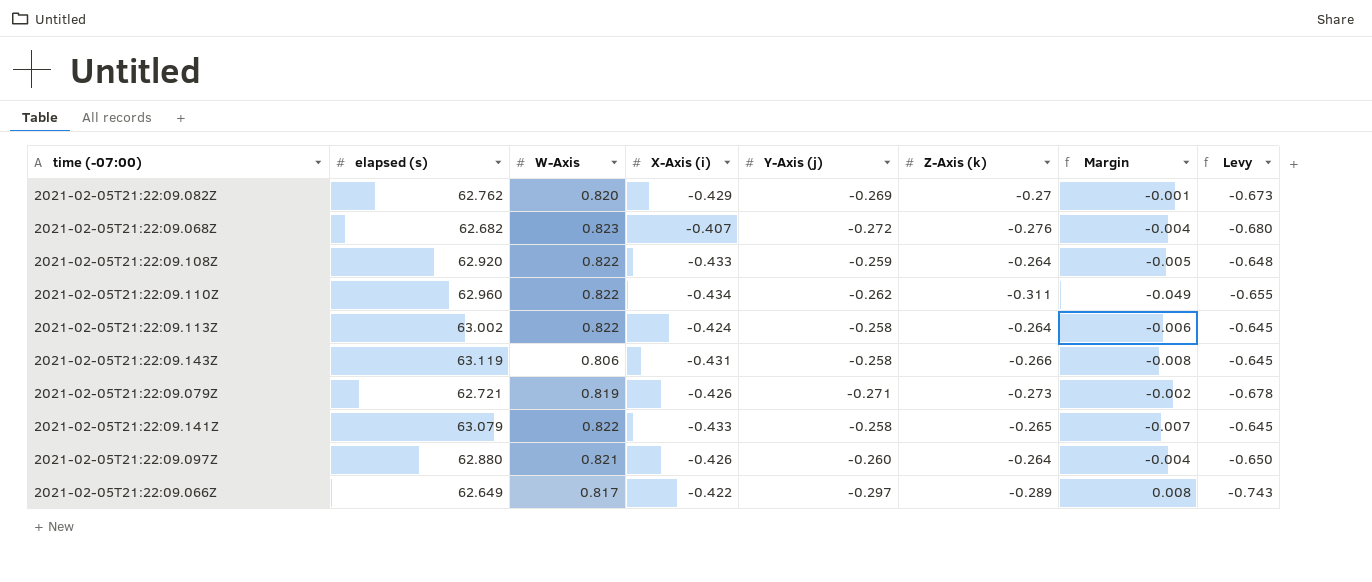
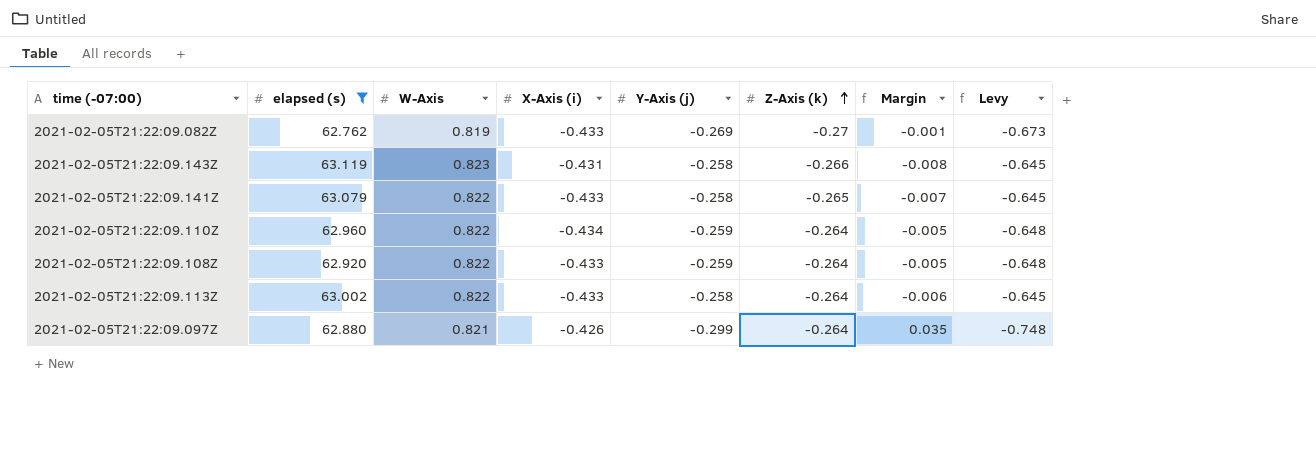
filter: none -> elapsed (s) >= 62.762
row order: none -> Z-Axis (k) ascending
2021-02-05T21:22:09.082Z | W-Axis: 0.820 -> 0.819
2021-02-05T21:22:09.082Z | X-Axis (i): -0.429 -> -0.433
2021-02-05T21:22:09.143Z | W-Axis: 0.806 -> 0.823
2021-02-05T21:22:09.110Z | Y-Axis (j): -0.262 -> -0.259
2021-02-05T21:22:09.110Z | Z-Axis (k): -0.311 -> -0.264
2021-02-05T21:22:09.110Z | Margin: -0.049 -> -0.005
2021-02-05T21:22:09.110Z | Levy: -0.655 -> -0.648
2021-02-05T21:22:09.113Z | X-Axis (i): -0.424 -> -0.433
2021-02-05T21:22:09.097Z | Y-Axis (j): -0.260 -> -0.299
2021-02-05T21:22:09.097Z | Margin: -0.004 -> 0.035
2021-02-05T21:22:09.097Z | Levy: -0.650 -> -0.748

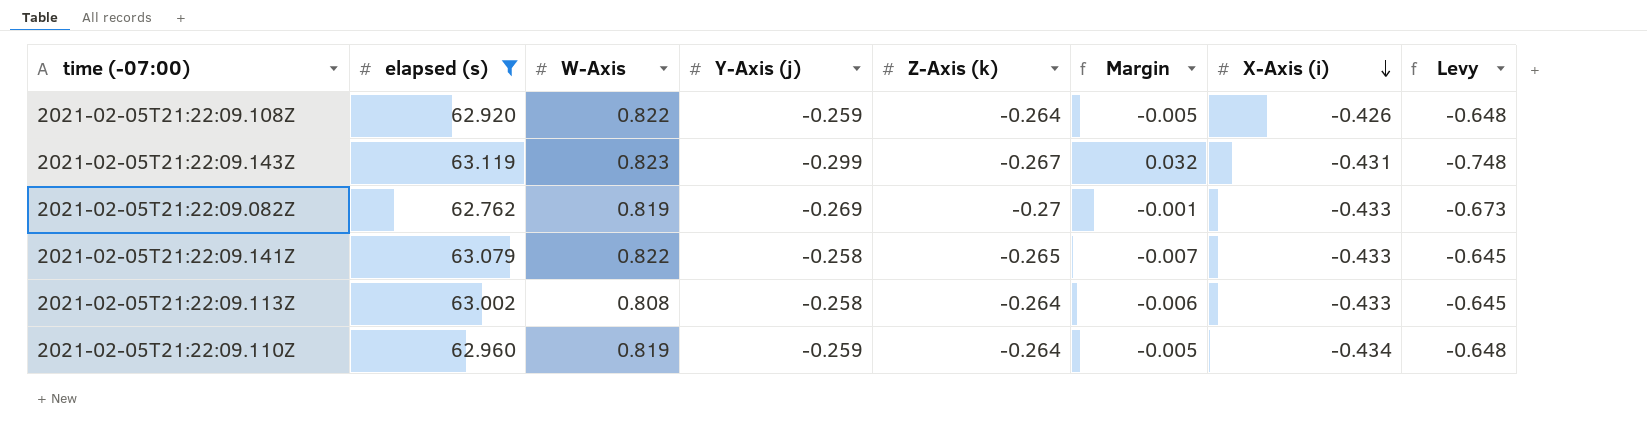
row order: Z-Axis (k) ascending -> X-Axis (i) descending
column X-Axis (i) | position: 4 -> 7
row 2021-02-05T21:22:09.097Z: 62.880 | 0.821 | -0.426 | -0.299 | -0.264 | 0.035 | -0.748 -> none
2021-02-05T21:22:09.108Z | X-Axis (i): -0.433 -> -0.426
2021-02-05T21:22:09.143Z | Y-Axis (j): -0.258 -> -0.299
2021-02-05T21:22:09.143Z | Z-Axis (k): -0.266 -> -0.267
2021-02-05T21:22:09.143Z | Margin: -0.008 -> 0.032
2021-02-05T21:22:09.143Z | Levy: -0.645 -> -0.748
2021-02-05T21:22:09.113Z | W-Axis: 0.822 -> 0.808
2021-02-05T21:22:09.110Z | W-Axis: 0.822 -> 0.819

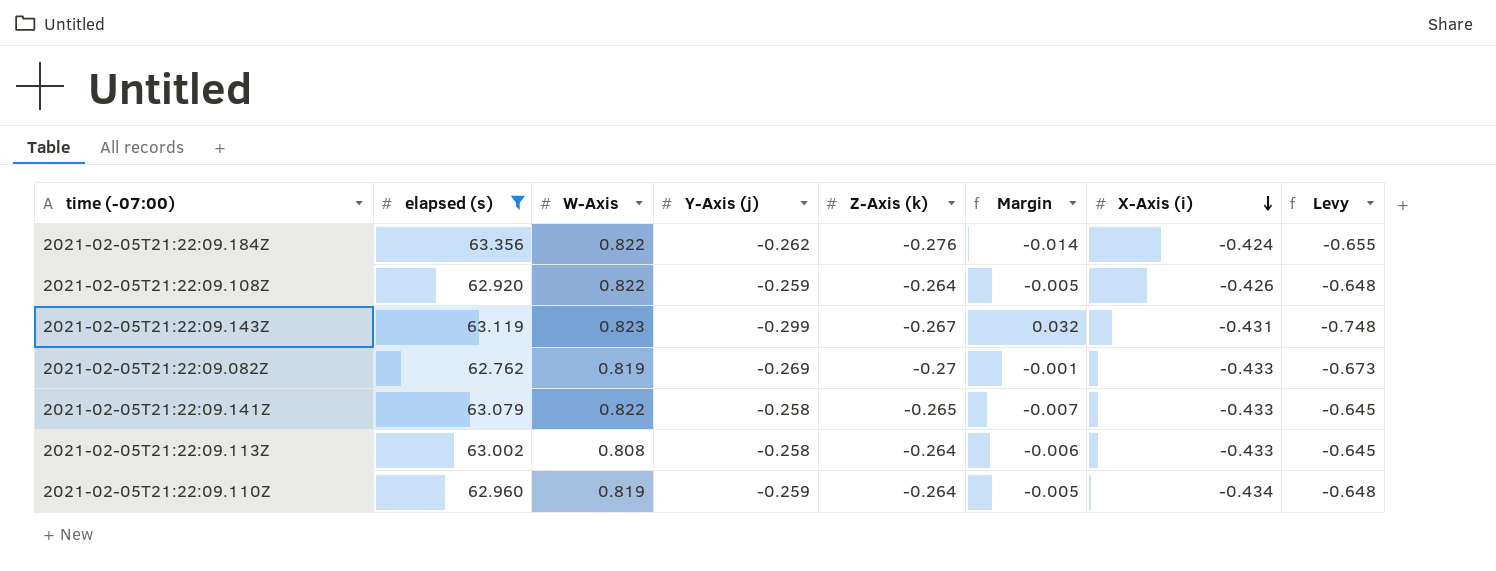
row 2021-02-05T21:22:09.184Z: none -> 63.356 | 0.822 | -0.262 | -0.276 | -0.014 | -0.424 | -0.655

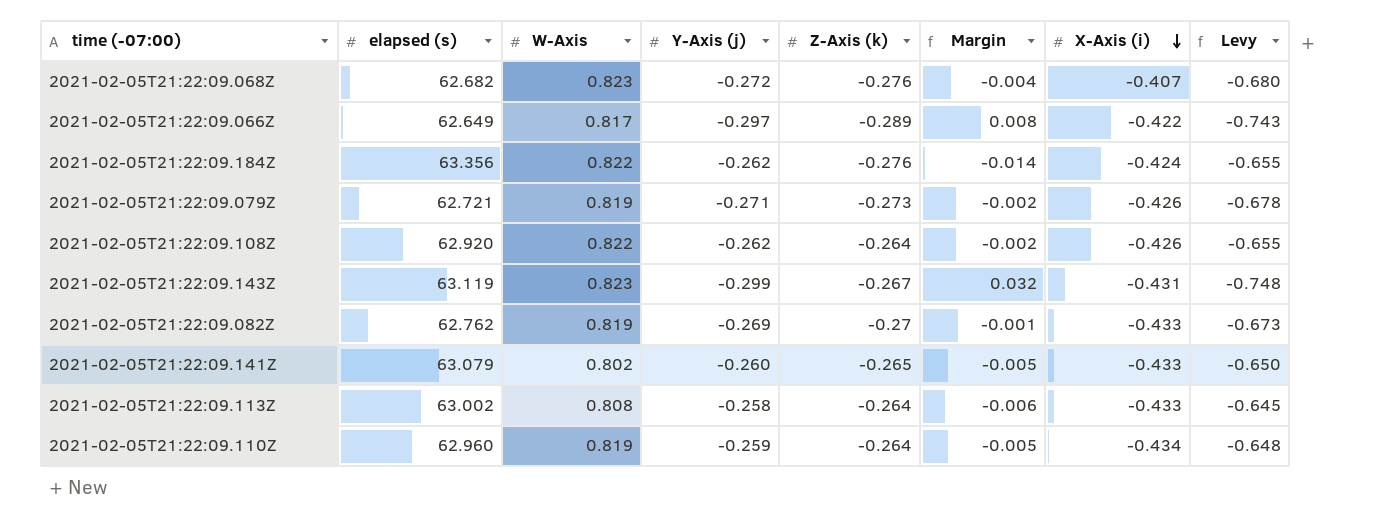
filter: elapsed (s) >= 62.762 -> none
2021-02-05T21:22:09.108Z | Y-Axis (j): -0.259 -> -0.262
2021-02-05T21:22:09.108Z | Margin: -0.005 -> -0.002
2021-02-05T21:22:09.108Z | Levy: -0.648 -> -0.655
2021-02-05T21:22:09.141Z | W-Axis: 0.822 -> 0.802
2021-02-05T21:22:09.141Z | Y-Axis (j): -0.258 -> -0.260
2021-02-05T21:22:09.141Z | Margin: -0.007 -> -0.005
2021-02-05T21:22:09.141Z | Levy: -0.645 -> -0.650

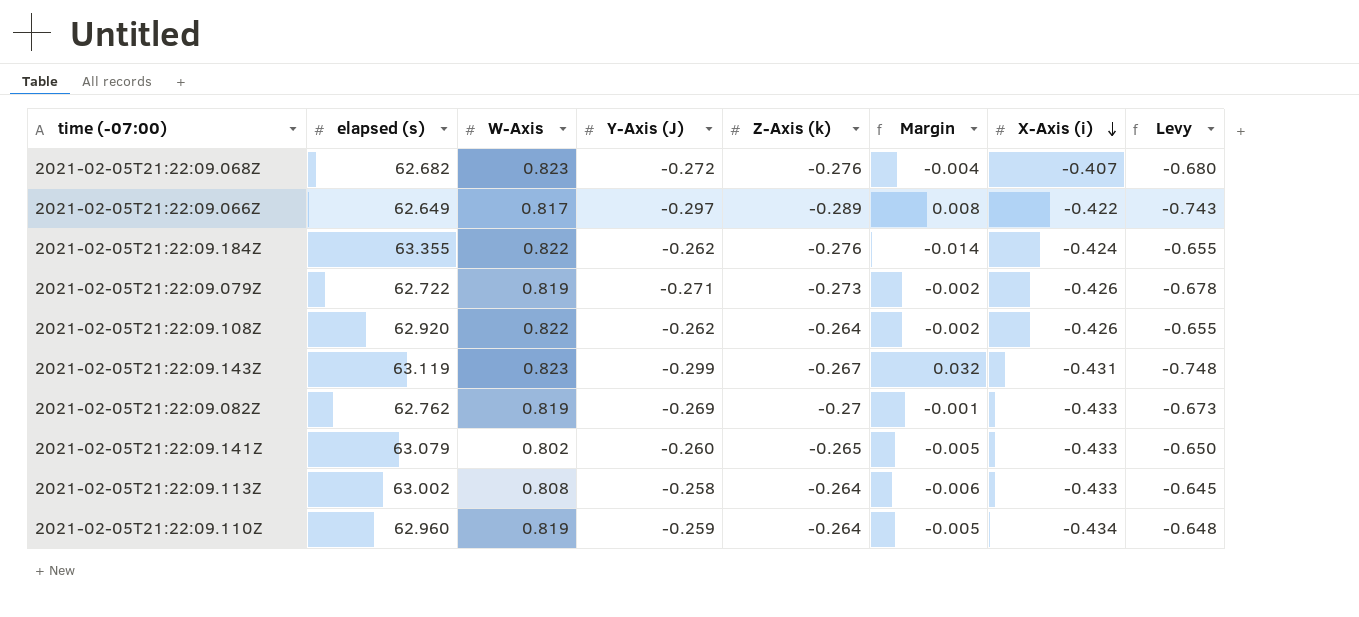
column name: Y-Axis (j) -> Y-Axis (J)
2021-02-05T21:22:09.184Z | elapsed (s): 63.356 -> 63.355
2021-02-05T21:22:09.079Z | elapsed (s): 62.721 -> 62.722

